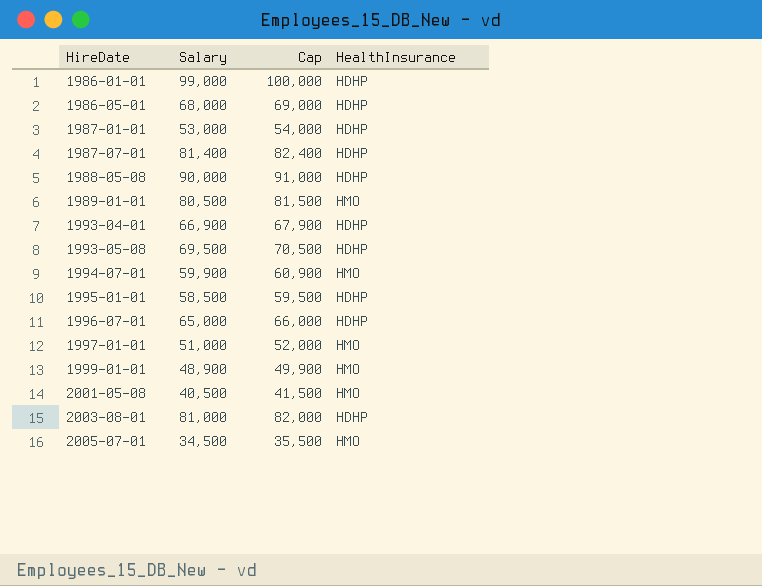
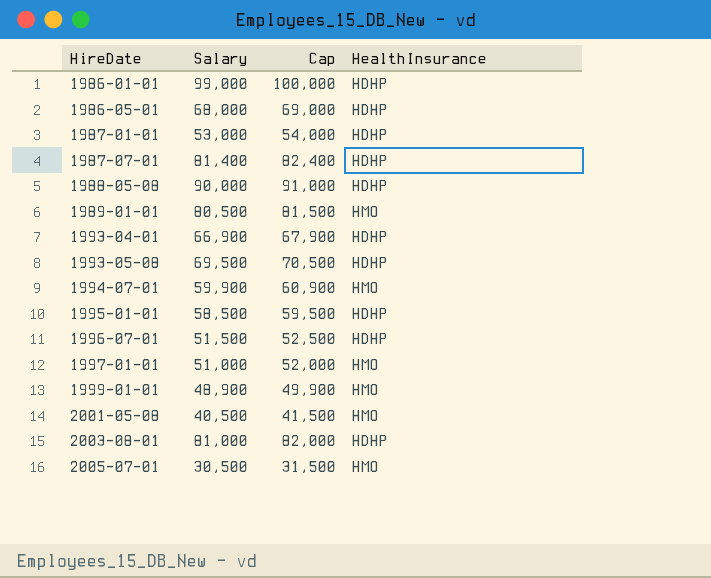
1996-07-01 | Salary: 65,000 -> 51,500
1996-07-01 | Cap: 66,000 -> 52,500
2005-07-01 | Salary: 34,500 -> 30,500
2005-07-01 | Cap: 35,500 -> 31,500

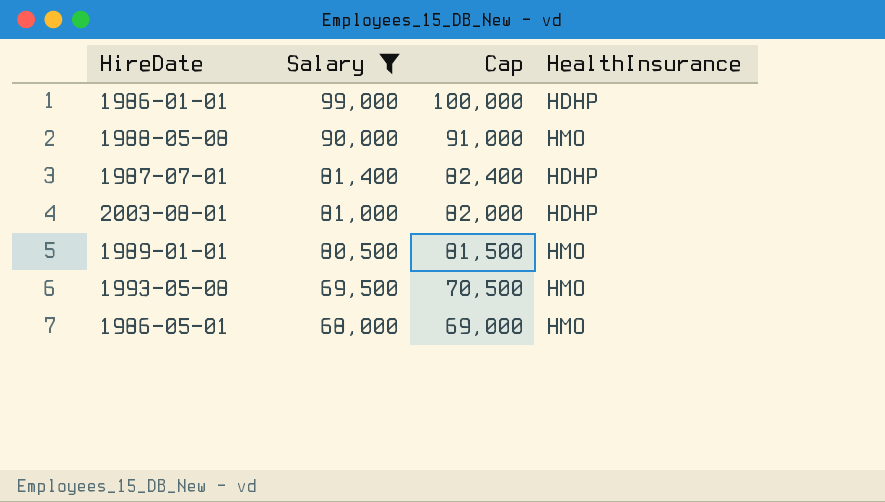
filter: none -> Salary >= 68,000
row order: HireDate ascending -> Salary descending
1988-05-08 | HealthInsurance: HDHP -> HMO
1993-05-08 | HealthInsurance: HDHP -> HMO
1986-05-01 | HealthInsurance: HDHP -> HMO

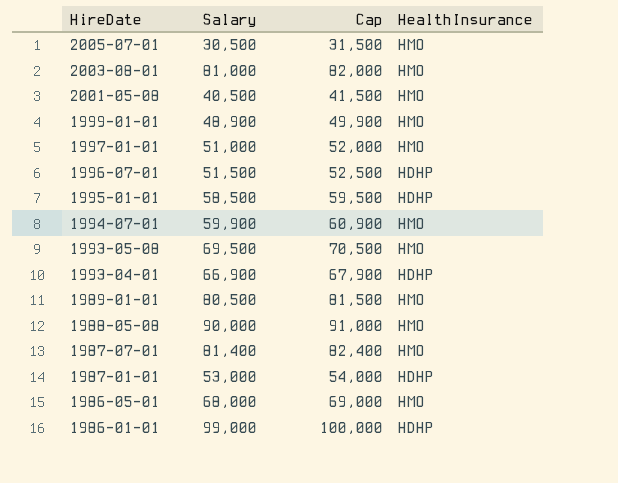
filter: Salary >= 68,000 -> none
row order: Salary descending -> HireDate descending
2003-08-01 | HealthInsurance: HDHP -> HMO
1987-07-01 | HealthInsurance: HDHP -> HMO

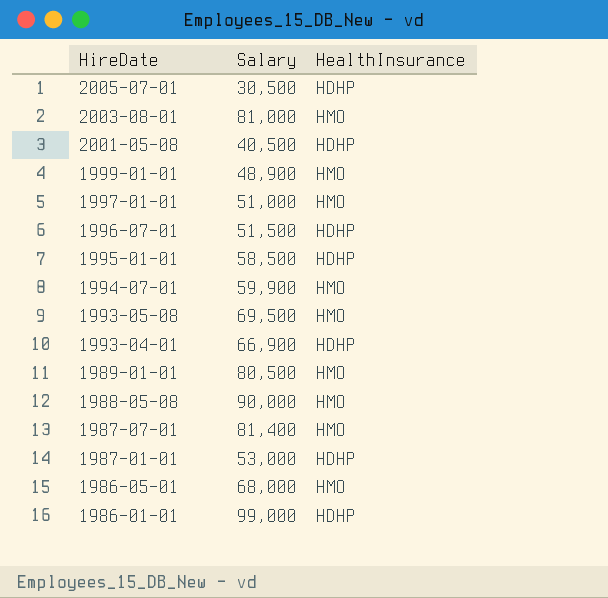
column Cap | formula: [Salary] + 1000 -> none
2005-07-01 | HealthInsurance: HMO -> HDHP
2001-05-08 | HealthInsurance: HMO -> HDHP

